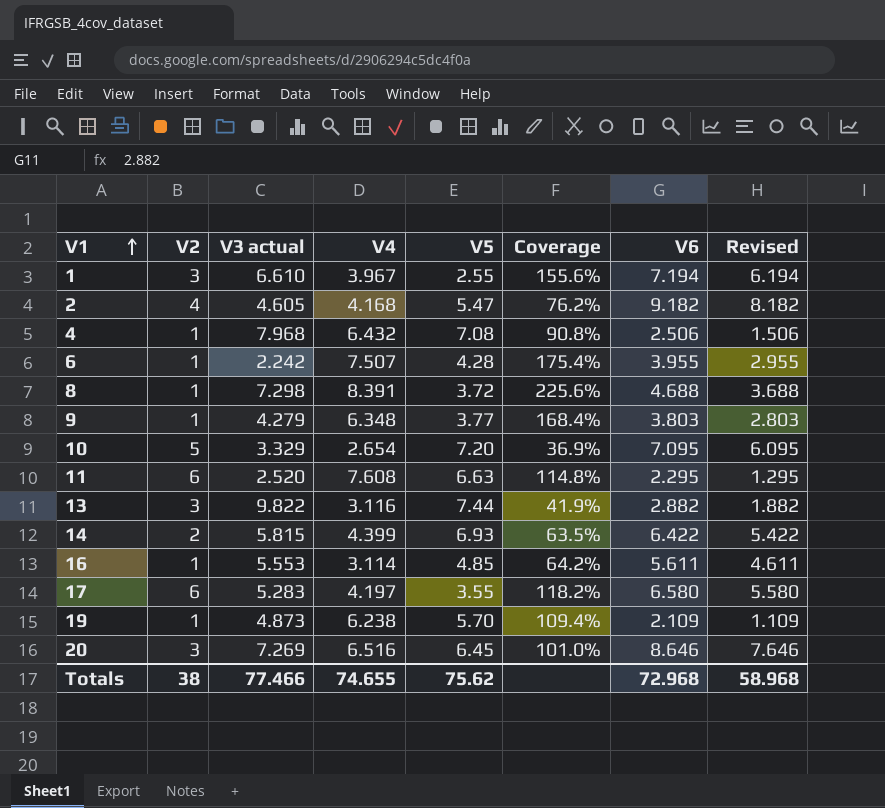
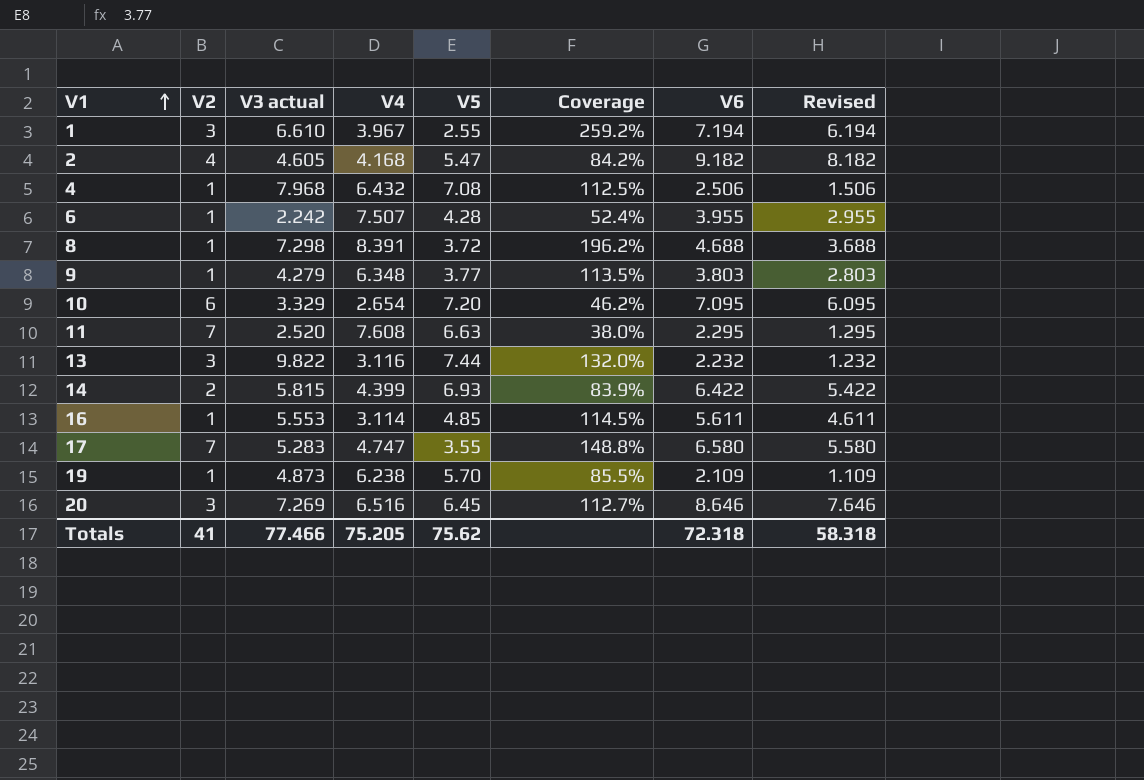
column Coverage | formula: [V4] / [V5] -> [V3 actual] / [V5]
10 | V2: 5 -> 6
11 | V2: 6 -> 7
13 | V6: 2.882 -> 2.232
13 | Revised: 1.882 -> 1.232
17 | V2: 6 -> 7
17 | V4: 4.197 -> 4.747
Totals | V2: 38 -> 41
Totals | V4: 74.655 -> 75.205
Totals | V6: 72.968 -> 72.318
Totals | Revised: 58.968 -> 58.318

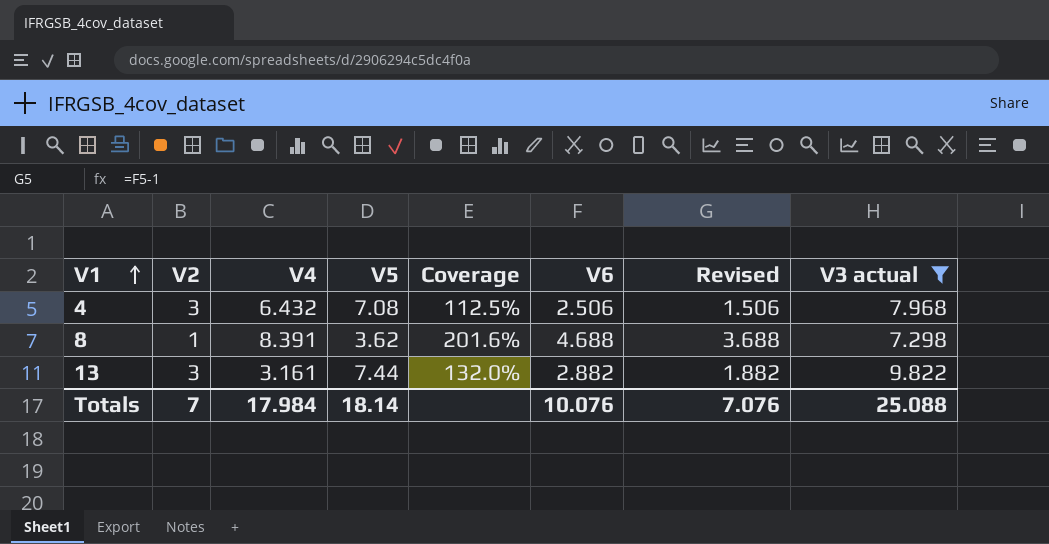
filter: none -> V3 actual >= 7.298
column V3 actual | position: 3 -> 8
4 | V2: 1 -> 3
8 | V5: 3.72 -> 3.62
8 | Coverage: 196.2% -> 201.6%
13 | V4: 3.116 -> 3.161
13 | V6: 2.232 -> 2.882
13 | Revised: 1.232 -> 1.882
Totals | V2: 41 -> 7
Totals | V4: 75.205 -> 17.984
Totals | V5: 75.62 -> 18.14
Totals | V6: 72.318 -> 10.076
Totals | Revised: 58.318 -> 7.076
Totals | V3 actual: 77.466 -> 25.088

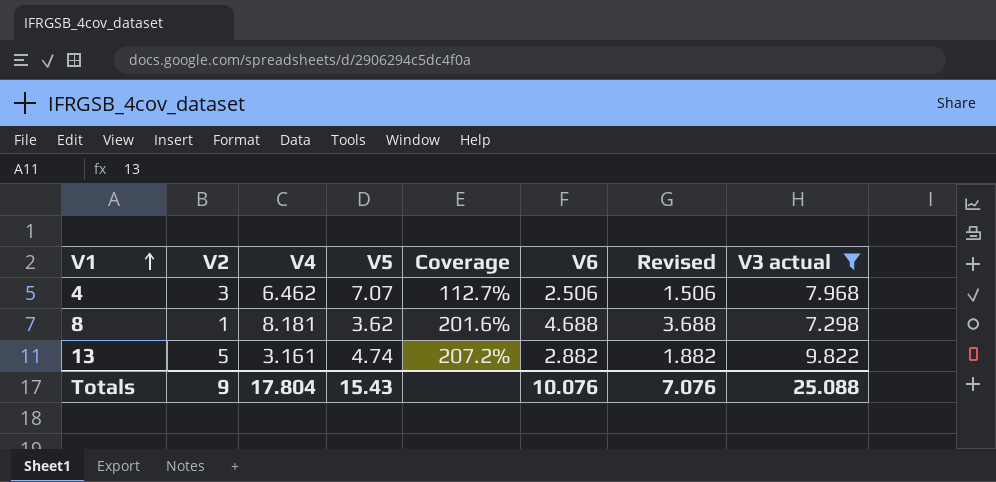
4 | V4: 6.432 -> 6.462
4 | V5: 7.08 -> 7.07
4 | Coverage: 112.5% -> 112.7%
8 | V4: 8.391 -> 8.181
13 | V2: 3 -> 5
13 | V5: 7.44 -> 4.74
13 | Coverage: 132.0% -> 207.2%
Totals | V2: 7 -> 9
Totals | V4: 17.984 -> 17.804
Totals | V5: 18.14 -> 15.43

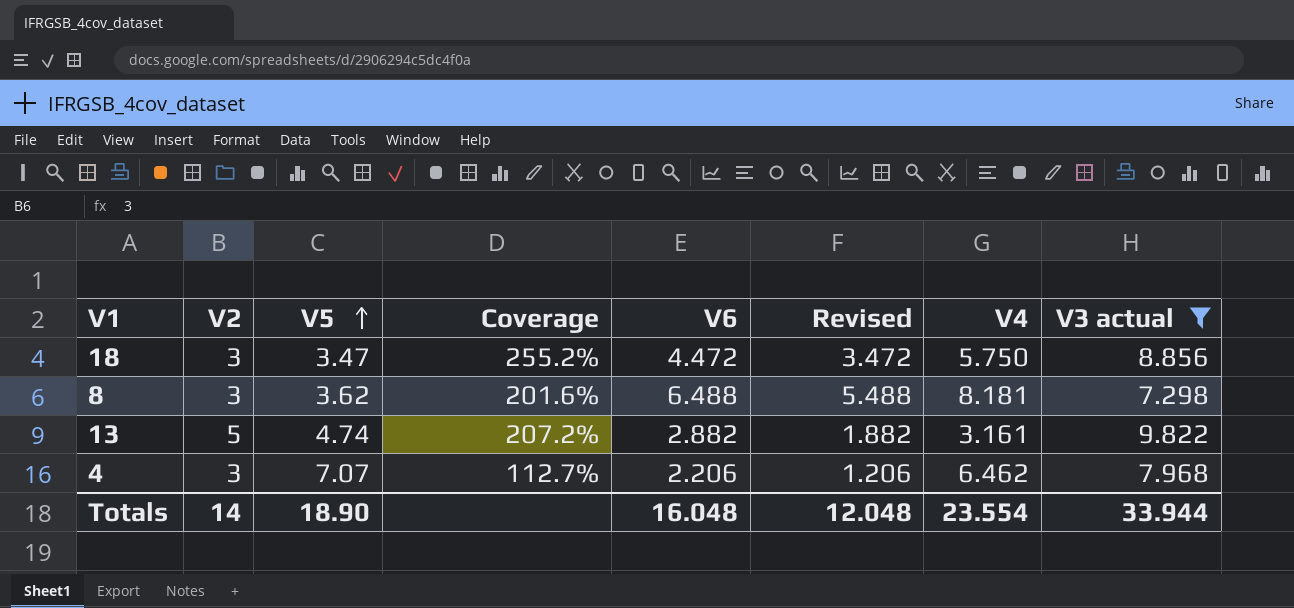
row order: V1 ascending -> V5 ascending
column V4 | position: 3 -> 7
row 18: none -> 3 | 3.47 | 255.2% | 4.472 | 3.472 | 5.750 | 8.856
8 | V2: 1 -> 3
8 | V6: 4.688 -> 6.488
8 | Revised: 3.688 -> 5.488
4 | V6: 2.506 -> 2.206
4 | Revised: 1.506 -> 1.206
Totals | V2: 9 -> 14
Totals | V5: 15.43 -> 18.90
Totals | V6: 10.076 -> 16.048
Totals | Revised: 7.076 -> 12.048
Totals | V4: 17.804 -> 23.554
Totals | V3 actual: 25.088 -> 33.944

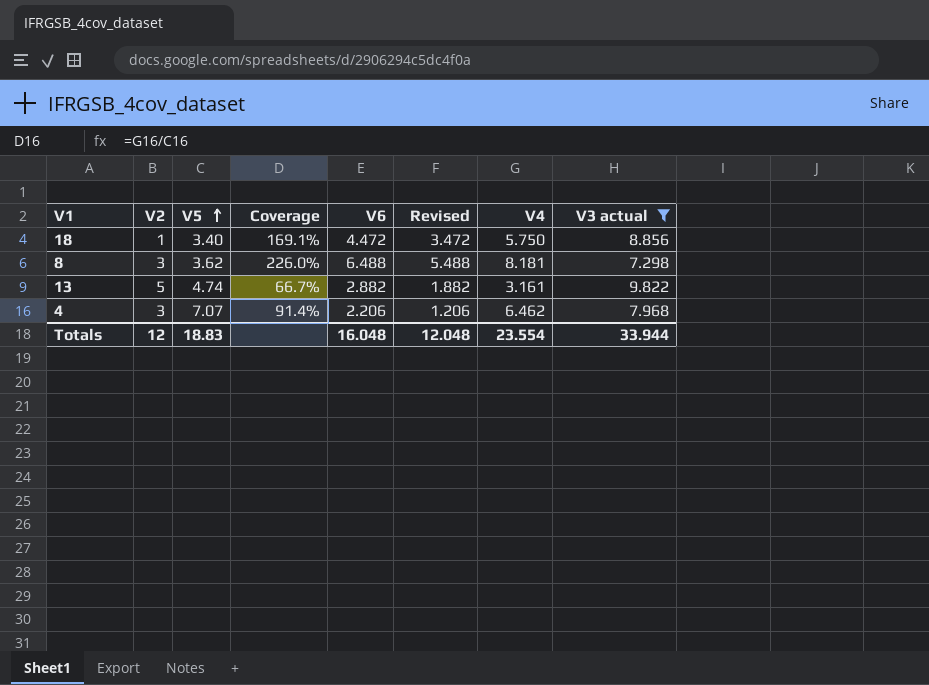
column Coverage | formula: [V3 actual] / [V5] -> [V4] / [V5]
18 | V2: 3 -> 1
18 | V5: 3.47 -> 3.40
Totals | V2: 14 -> 12
Totals | V5: 18.90 -> 18.83

